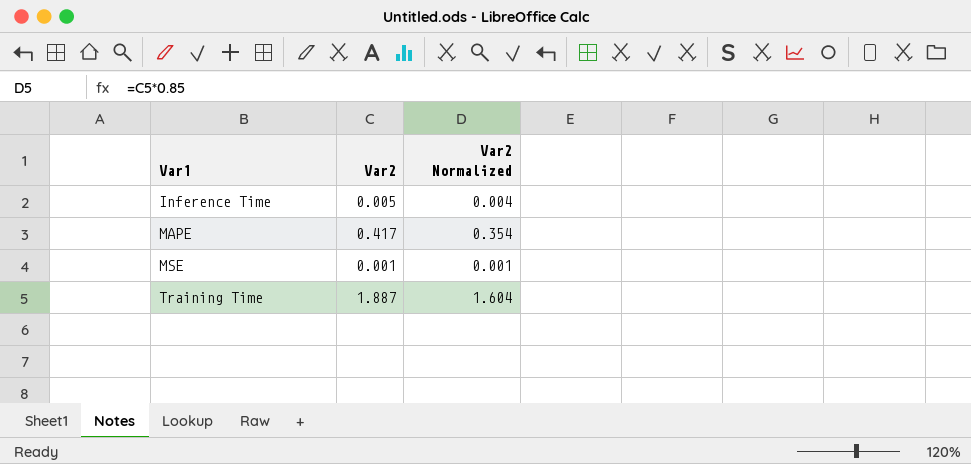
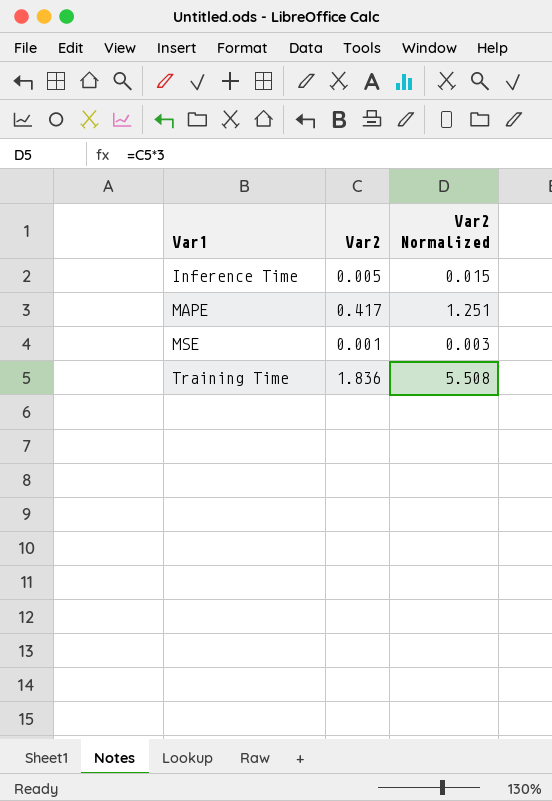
column Var2 Normalized | formula: [Var2] * 0.85 -> [Var2] * 3
Training Time | Var2: 1.887 -> 1.836

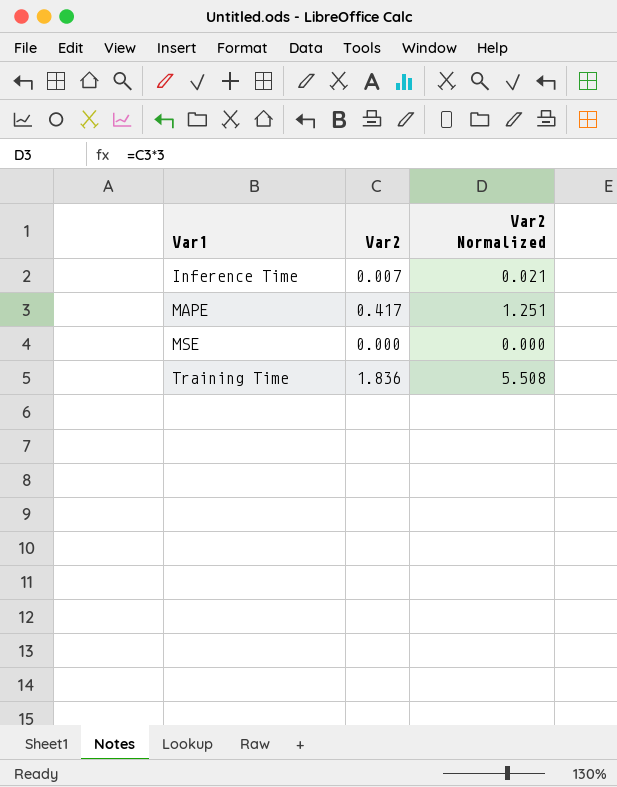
Inference Time | Var2: 0.005 -> 0.007
Inference Time | Var2 Normalized: 0.015 -> 0.021
MSE | Var2: 0.001 -> 0.000
MSE | Var2 Normalized: 0.003 -> 0.000

